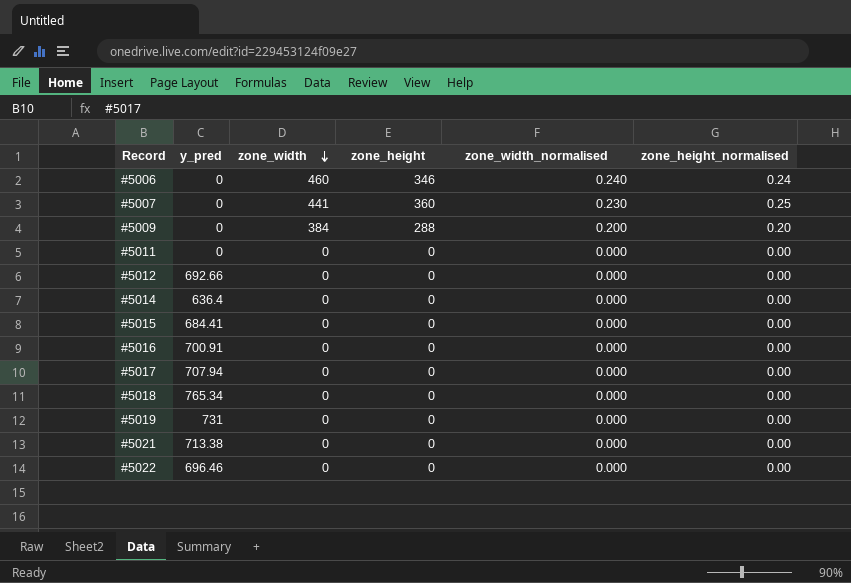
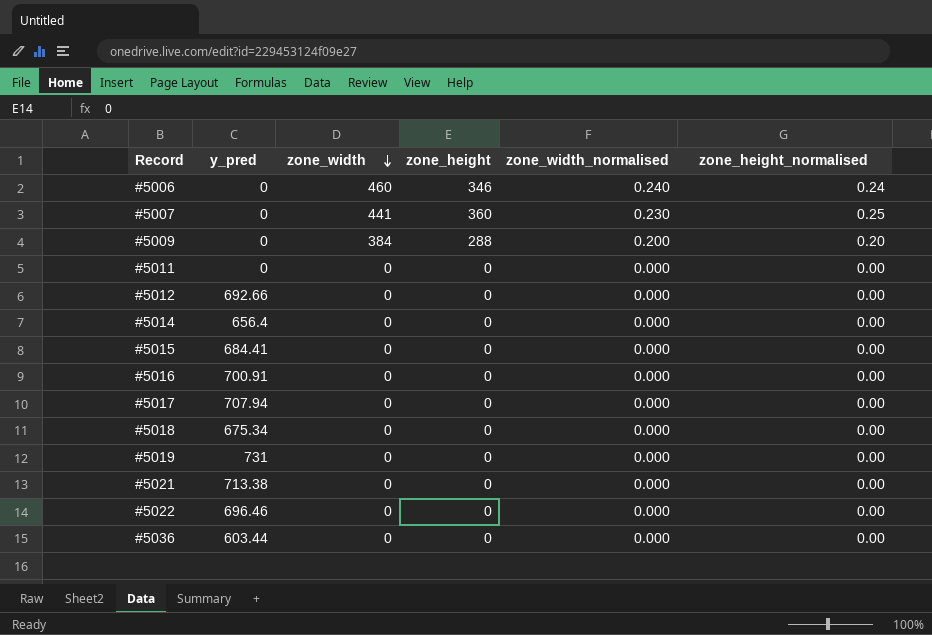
#5014 | y_pred: 636.4 -> 656.4
#5018 | y_pred: 765.34 -> 675.34
row #5036: none -> 603.44 | 0 | 0 | 0.000 | 0.00

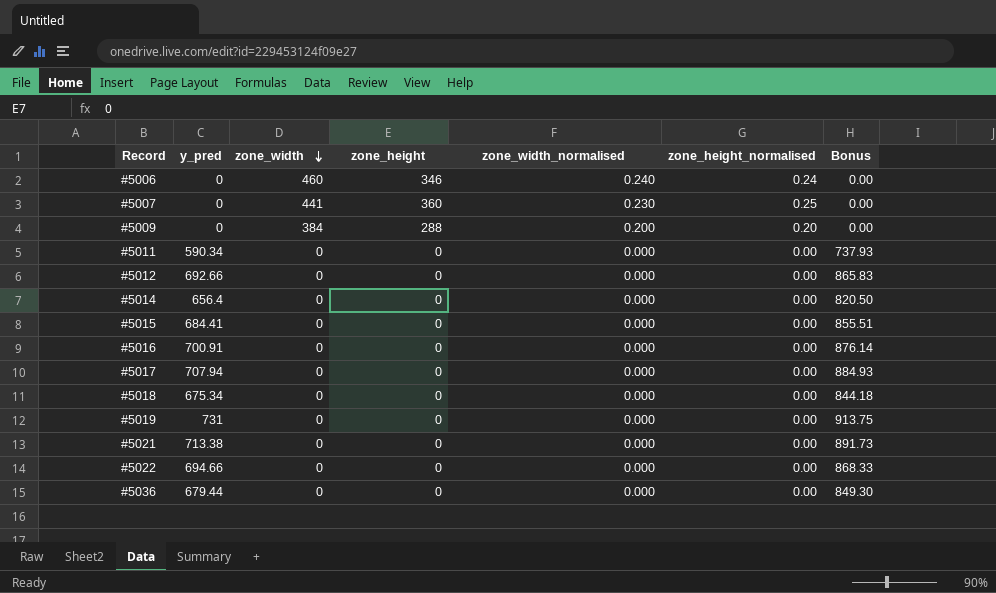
column Bonus | formula: none -> [y_pred] * 1.25
#5011 | y_pred: 0 -> 590.34
#5022 | y_pred: 696.46 -> 694.66
#5036 | y_pred: 603.44 -> 679.44

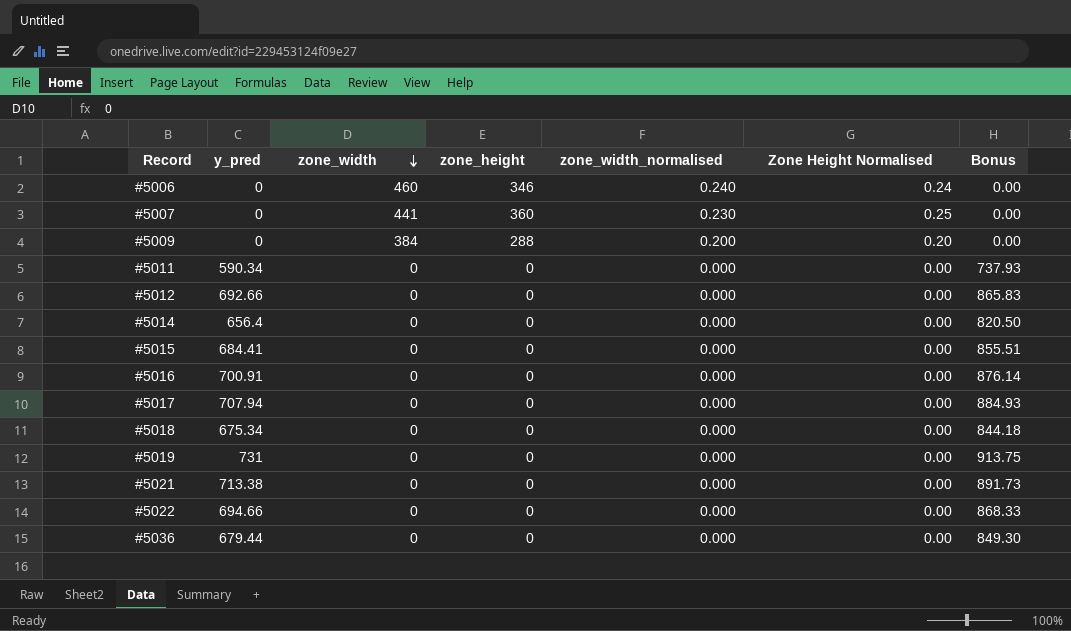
column name: zone_height_normalised -> Zone Height Normalised

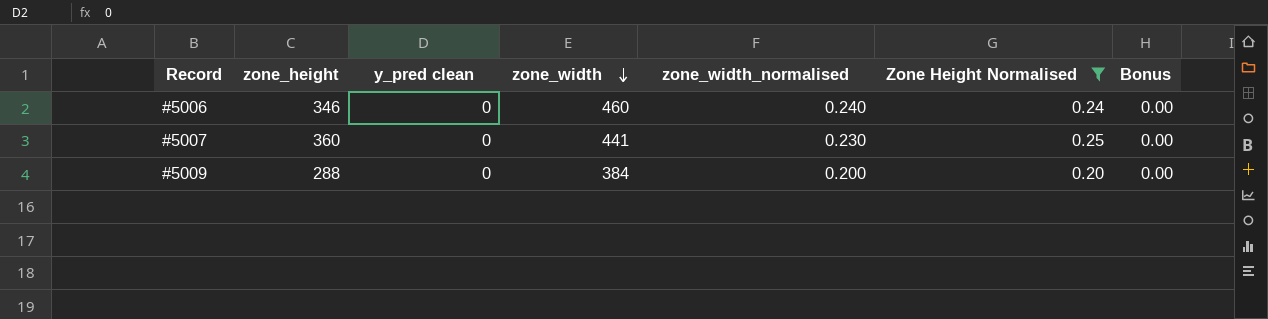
filter: none -> Zone Height Normalised != 0.00
column zone_height | position: 4 -> 2
column name: y_pred -> y_pred clean

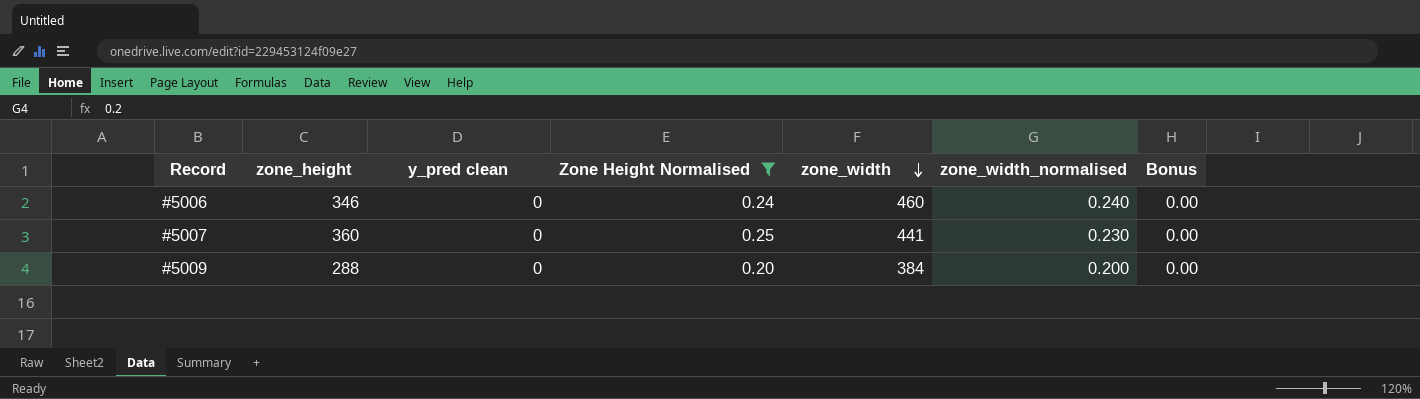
column Zone Height Normalised | position: 6 -> 4

